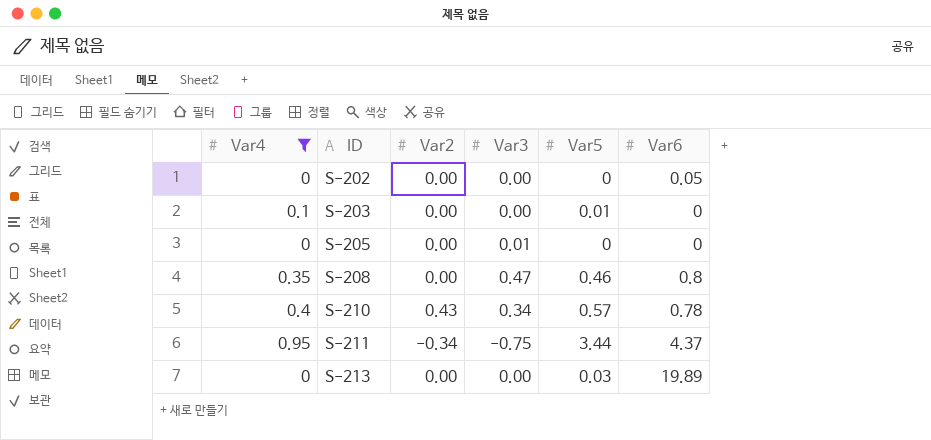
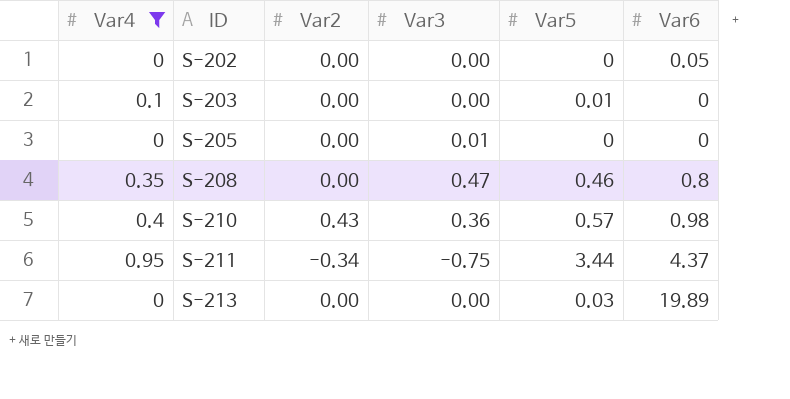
S-210 | Var3: 0.34 -> 0.36
S-210 | Var6: 0.78 -> 0.98

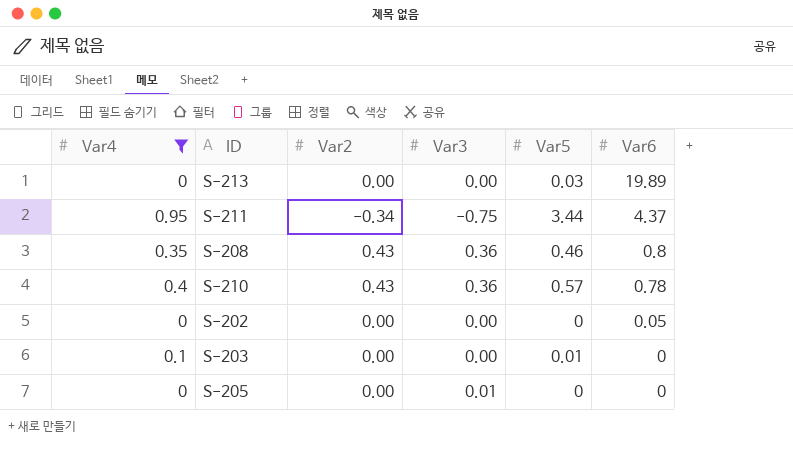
row order: ID ascending -> Var6 descending
S-208 | Var2: 0.00 -> 0.43
S-208 | Var3: 0.47 -> 0.36
S-210 | Var6: 0.98 -> 0.78

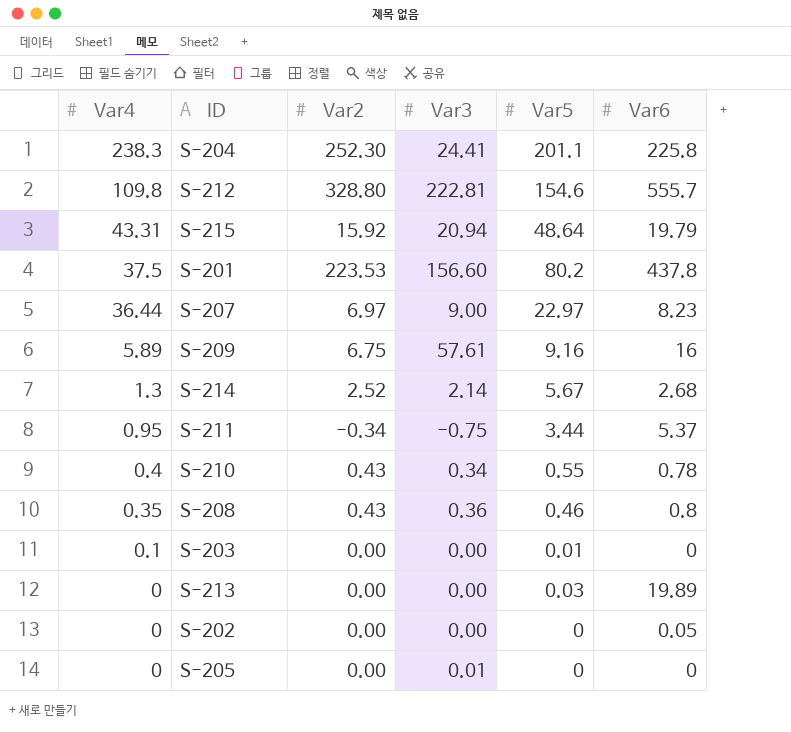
filter: Var4 <= 0.95 -> none
row order: Var6 descending -> Var4 descending
S-211 | Var6: 4.37 -> 5.37
S-210 | Var3: 0.36 -> 0.34
S-210 | Var5: 0.57 -> 0.55

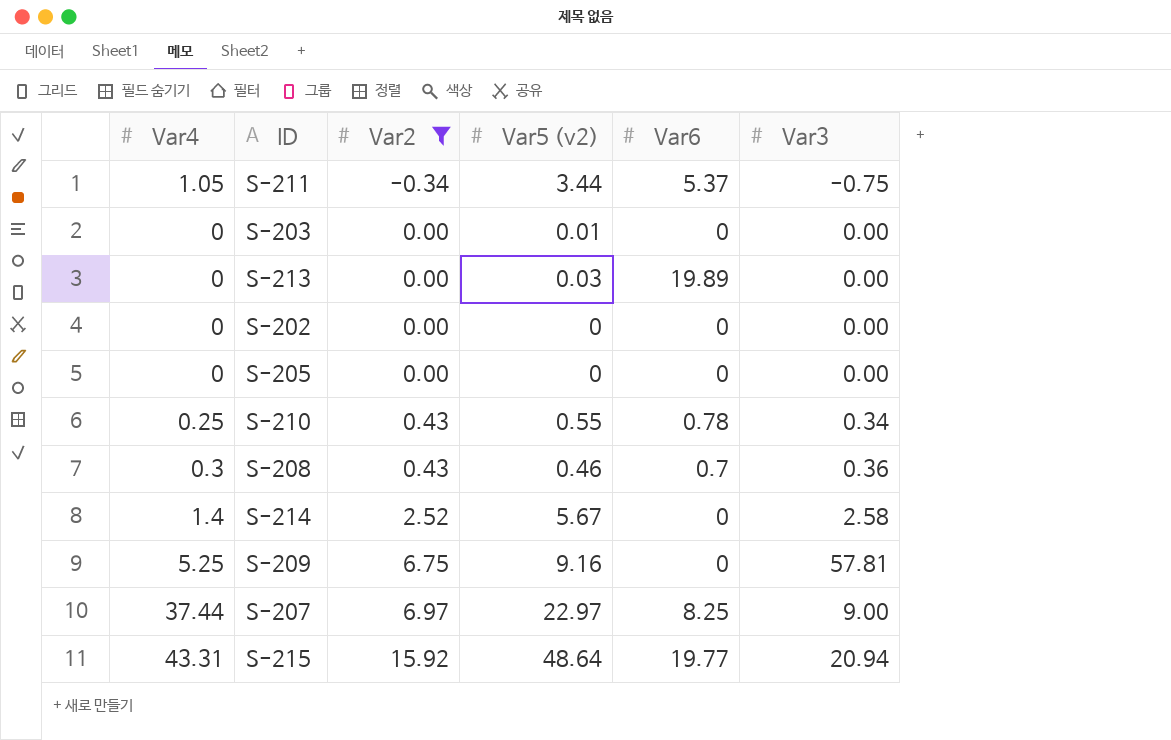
filter: none -> Var2 <= 15.92
row order: Var4 descending -> Var2 ascending
column name: Var5 -> Var5 (v2)
column Var3 | position: 4 -> 6
S-211 | Var4: 0.95 -> 1.05
S-203 | Var4: 0.1 -> 0
S-202 | Var6: 0.05 -> 0
S-205 | Var3: 0.01 -> 0.00
S-210 | Var4: 0.4 -> 0.25
S-208 | Var4: 0.35 -> 0.3
S-208 | Var6: 0.8 -> 0.7
S-214 | Var4: 1.3 -> 1.4
S-214 | Var6: 2.68 -> 0
S-214 | Var3: 2.14 -> 2.58
S-209 | Var4: 5.89 -> 5.25
S-209 | Var6: 16 -> 0
S-209 | Var3: 57.61 -> 57.81
S-207 | Var4: 36.44 -> 37.44
S-207 | Var6: 8.23 -> 8.25
S-215 | Var6: 19.79 -> 19.77

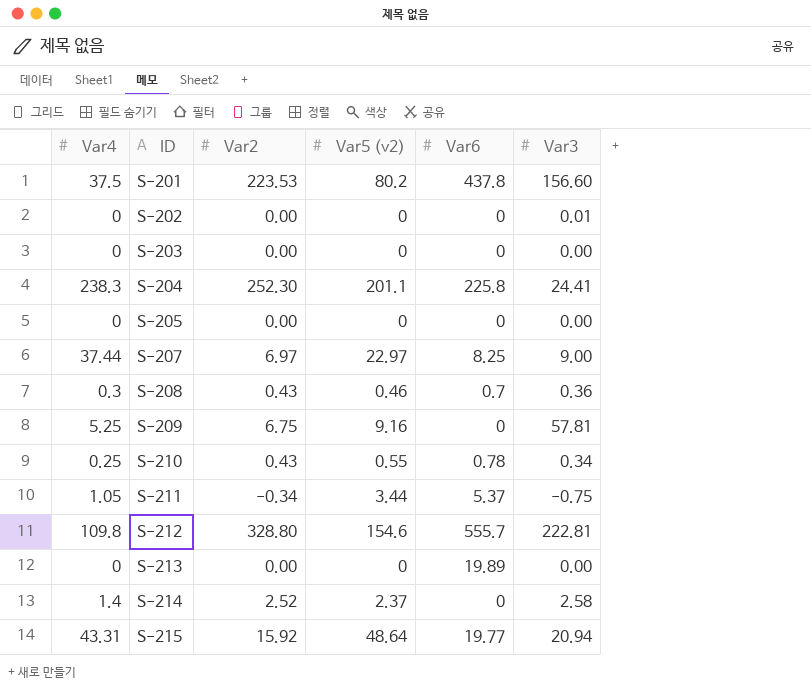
filter: Var2 <= 15.92 -> none
row order: Var2 ascending -> ID ascending
S-202 | Var3: 0.00 -> 0.01
S-203 | Var5 (v2): 0.01 -> 0
S-213 | Var5 (v2): 0.03 -> 0
S-214 | Var5 (v2): 5.67 -> 2.37

